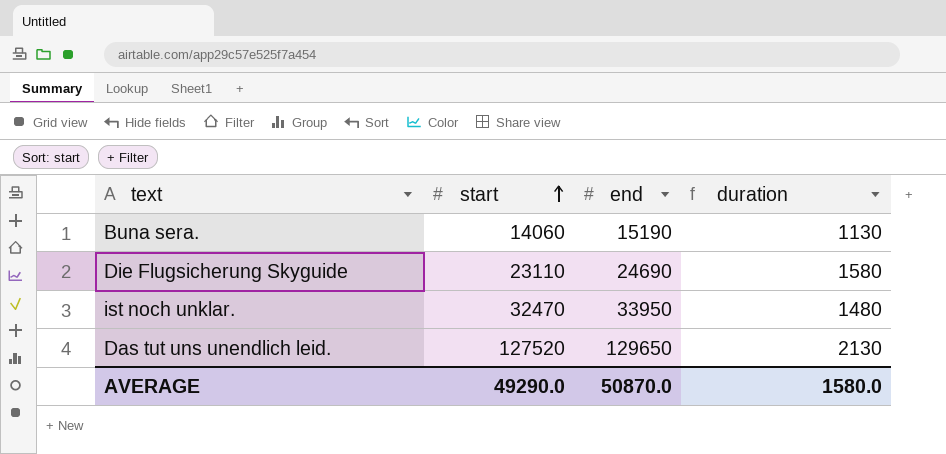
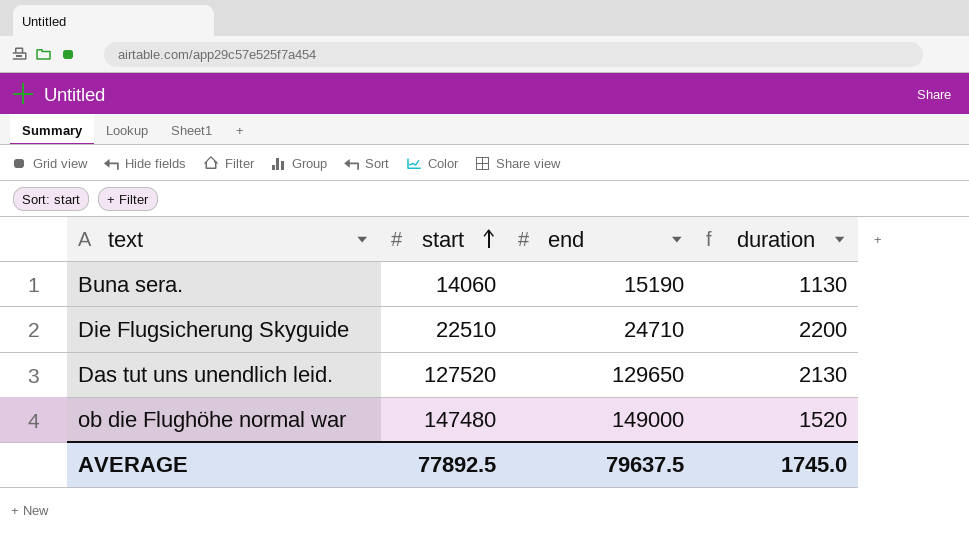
row ist noch unklar.: 32470 | 33950 | 1480 -> none
Die Flugsicherung Skyguide | start: 23110 -> 22510
Die Flugsicherung Skyguide | end: 24690 -> 24710
Die Flugsicherung Skyguide | duration: 1580 -> 2200
row ob die Flughöhe normal war: none -> 147480 | 149000 | 1520
AVERAGE | start: 49290.0 -> 77892.5
AVERAGE | end: 50870.0 -> 79637.5
AVERAGE | duration: 1580.0 -> 1745.0

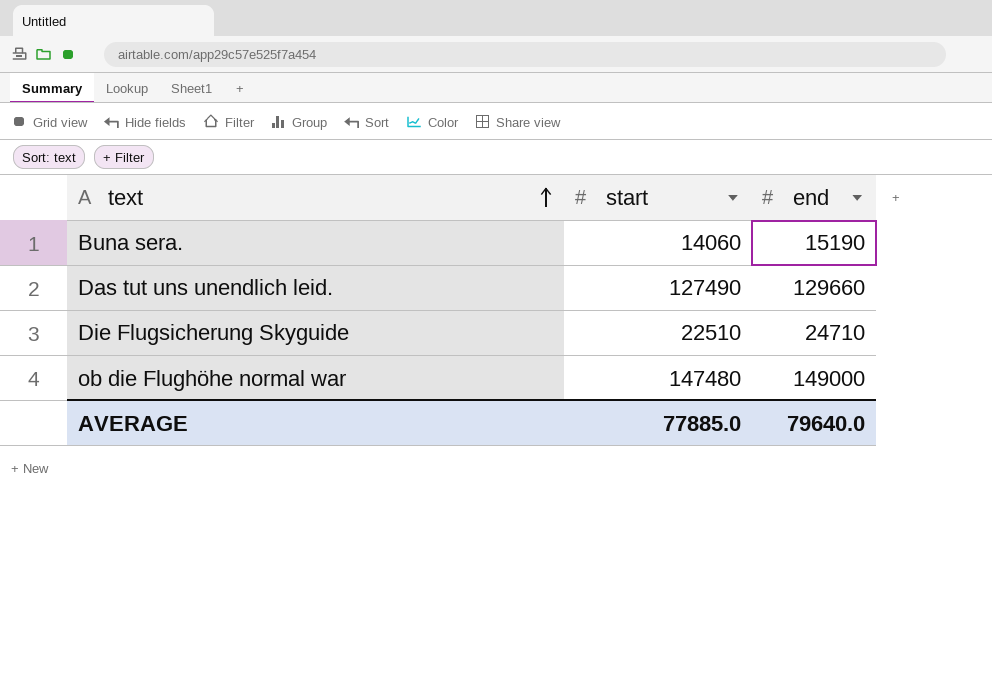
row order: start ascending -> text ascending
column duration | formula: [end] - [start] -> none
Das tut uns unendlich leid. | start: 127520 -> 127490
Das tut uns unendlich leid. | end: 129650 -> 129660
AVERAGE | start: 77892.5 -> 77885.0
AVERAGE | end: 79637.5 -> 79640.0

